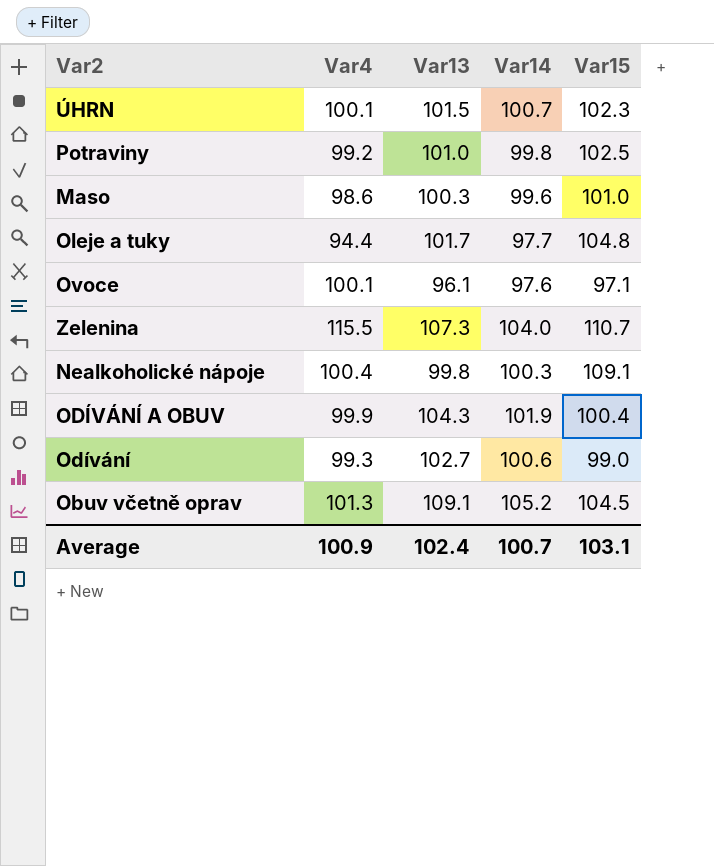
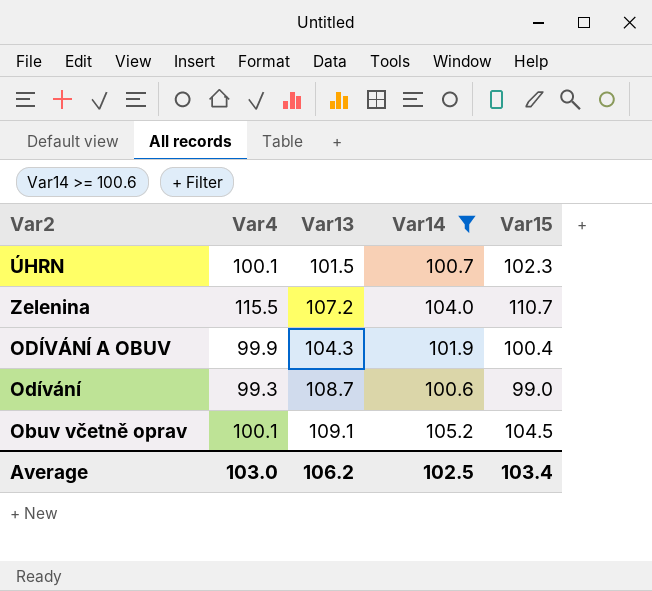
filter: none -> Var14 >= 100.6
Zelenina | Var13: 107.3 -> 107.2
Odívání | Var13: 102.7 -> 108.7
Obuv včetně oprav | Var4: 101.3 -> 100.1
Average | Var4: 100.9 -> 103.0
Average | Var13: 102.4 -> 106.2
Average | Var14: 100.7 -> 102.5
Average | Var15: 103.1 -> 103.4

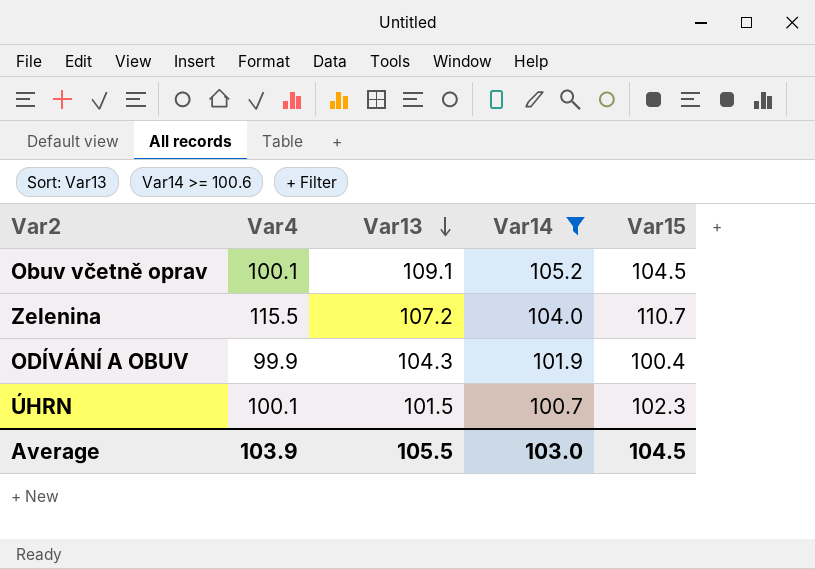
row order: none -> Var13 descending
row Odívání: 99.3 | 108.7 | 100.6 | 99.0 -> none
Average | Var4: 103.0 -> 103.9
Average | Var13: 106.2 -> 105.5
Average | Var14: 102.5 -> 103.0
Average | Var15: 103.4 -> 104.5

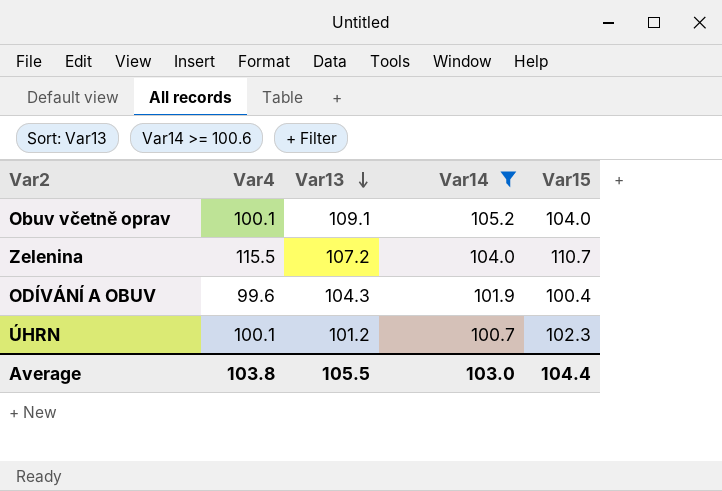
Obuv včetně oprav | Var15: 104.5 -> 104.0
ODÍVÁNÍ A OBUV | Var4: 99.9 -> 99.6
ÚHRN | Var13: 101.5 -> 101.2
Average | Var4: 103.9 -> 103.8
Average | Var15: 104.5 -> 104.4

